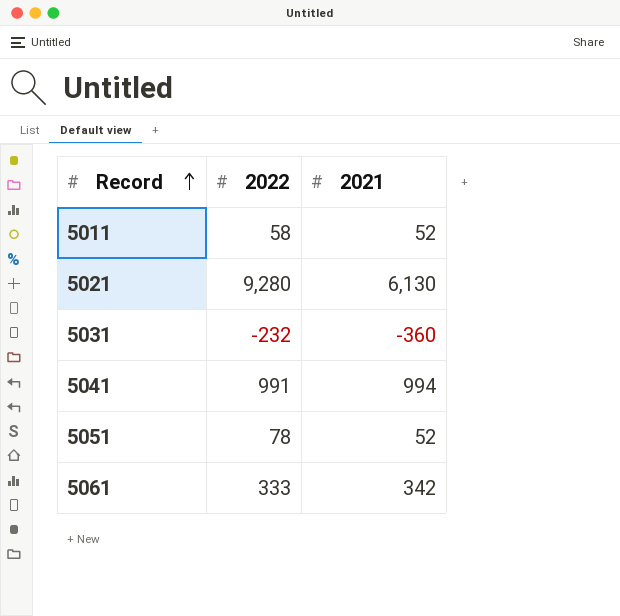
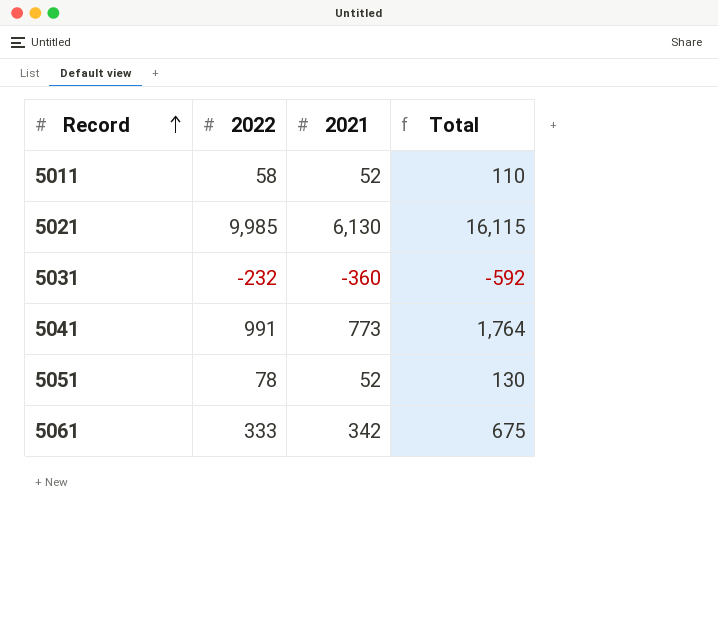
column Total | formula: none -> [2022] + [2021]
5021 | 2022: 9,280 -> 9,985
5041 | 2021: 994 -> 773

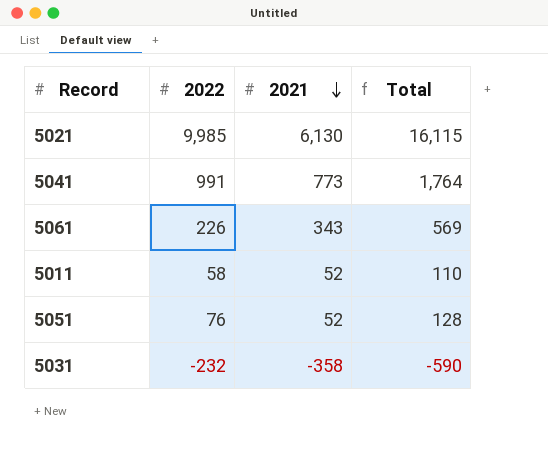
row order: Record ascending -> 2021 descending
5061 | 2022: 333 -> 226
5061 | 2021: 342 -> 343
5061 | Total: 675 -> 569
5051 | 2022: 78 -> 76
5051 | Total: 130 -> 128
5031 | 2021: -360 -> -358
5031 | Total: -592 -> -590

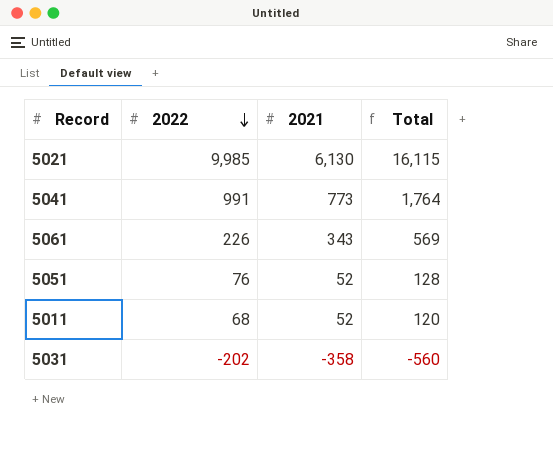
row order: 2021 descending -> 2022 descending
5011 | 2022: 58 -> 68
5011 | Total: 110 -> 120
5031 | 2022: -232 -> -202
5031 | Total: -590 -> -560

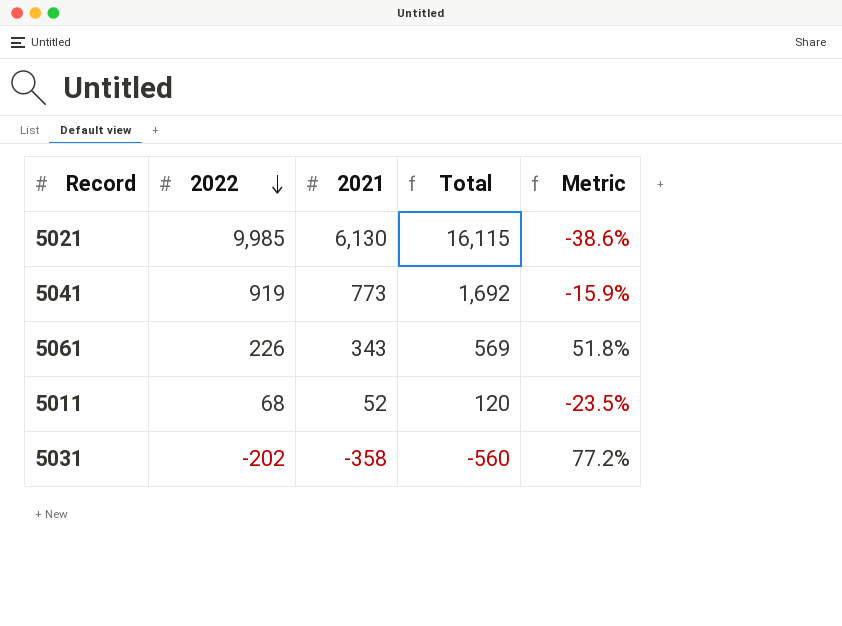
column Metric | formula: none -> ([2021] - [2022]) / [2022]
row 5051: 76 | 52 | 128 -> none
5041 | 2022: 991 -> 919
5041 | Total: 1,764 -> 1,692

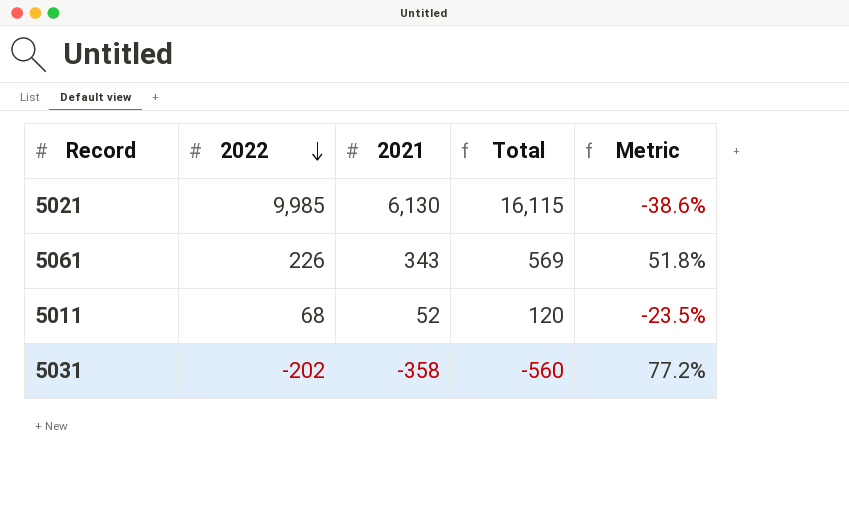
row 5041: 919 | 773 | 1,692 | -15.9% -> none

